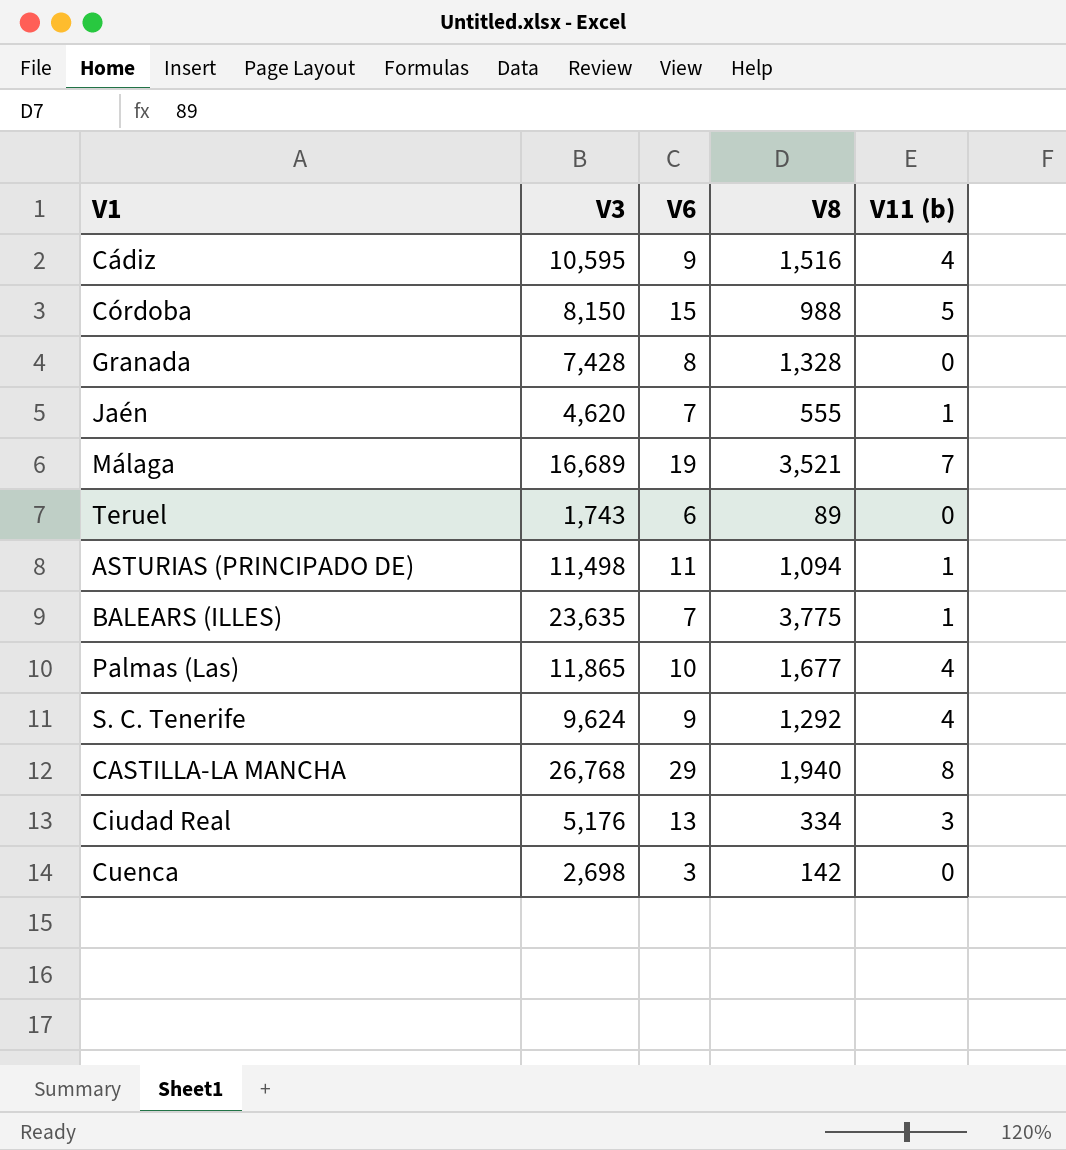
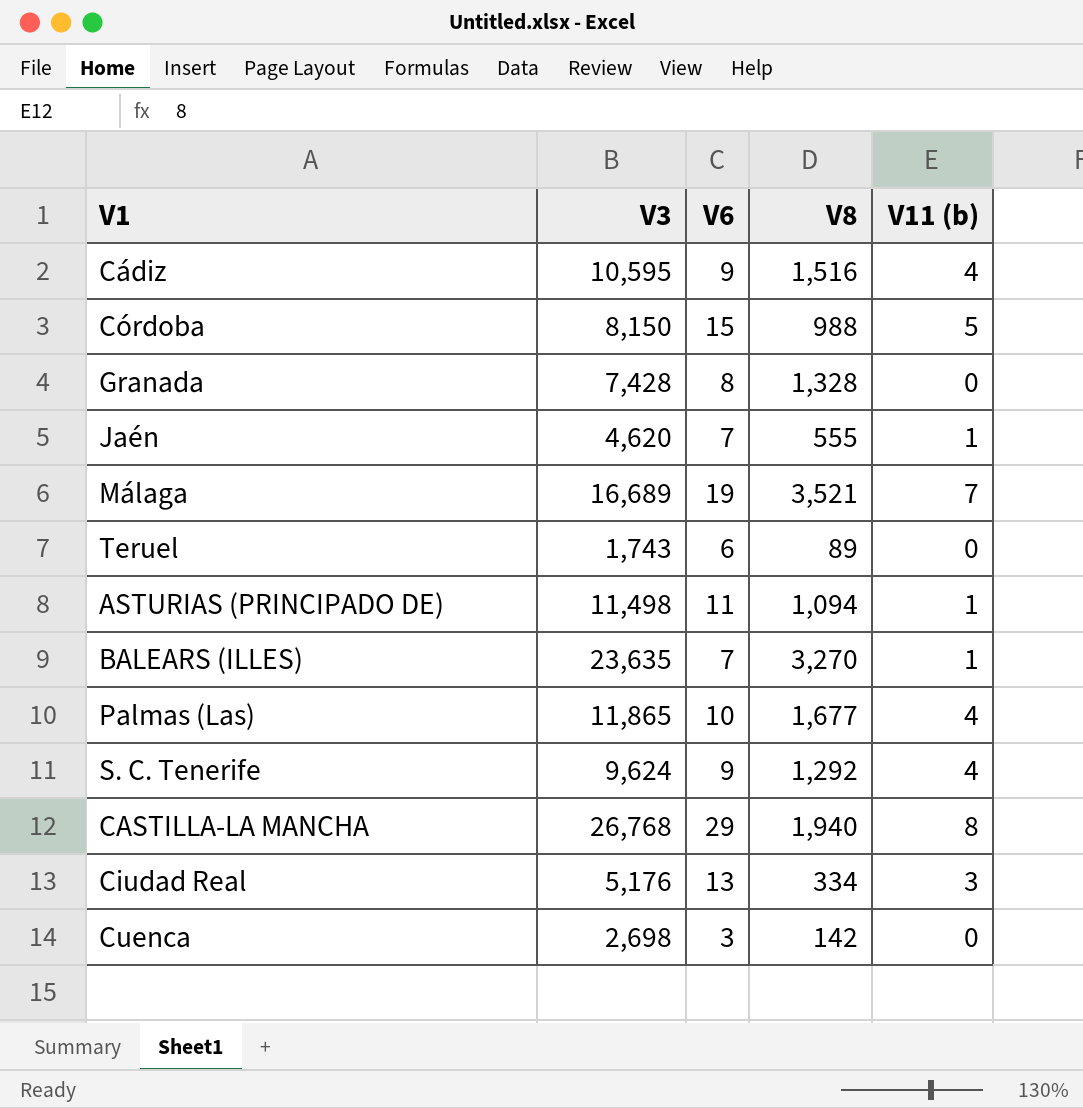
BALEARS (ILLES) | V8: 3,775 -> 3,270

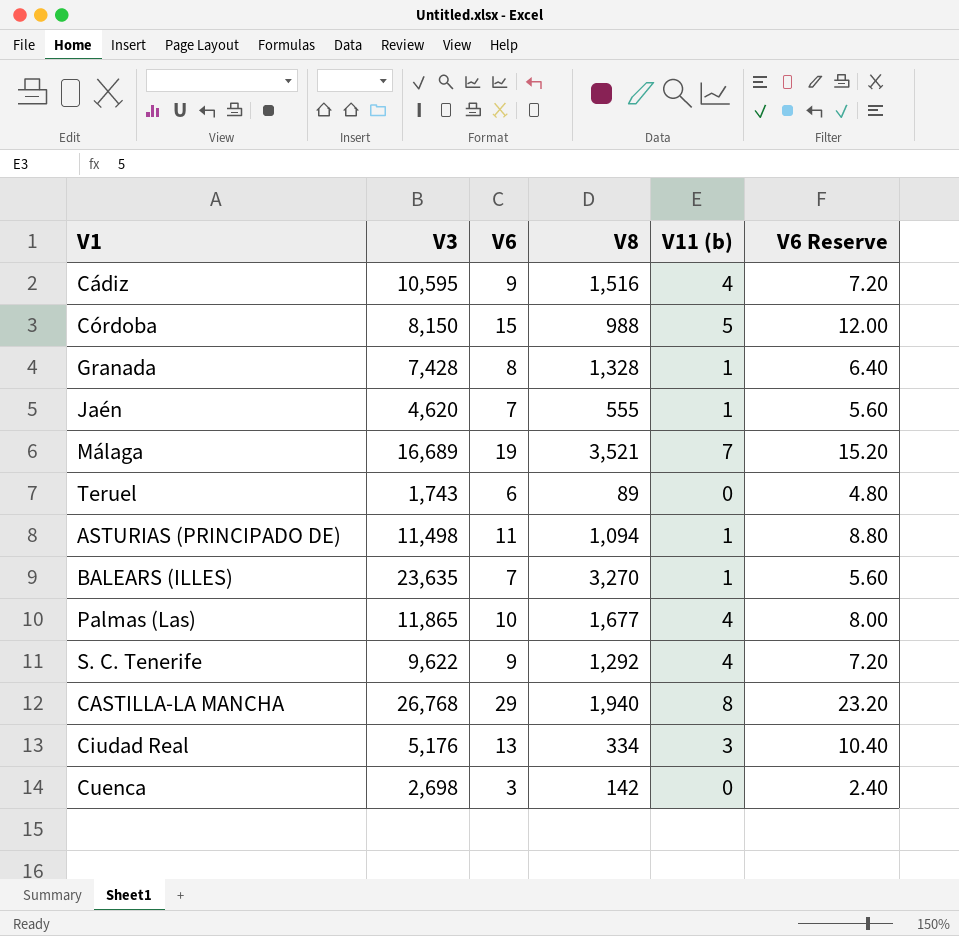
column V6 Reserve | formula: none -> [V6] * 0.8
Granada | V11 (b): 0 -> 1
S. C. Tenerife | V3: 9,624 -> 9,622

